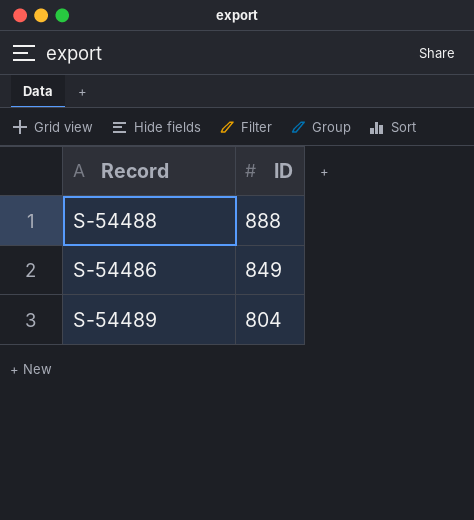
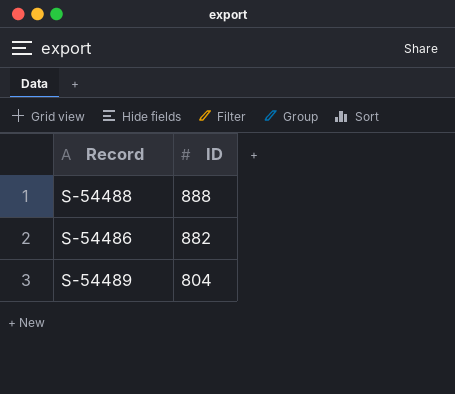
S-54486 | ID: 849 -> 882

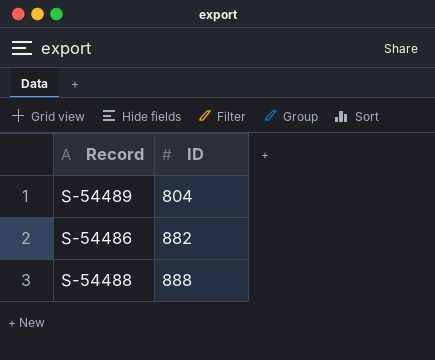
row order: ID descending -> ID ascending

